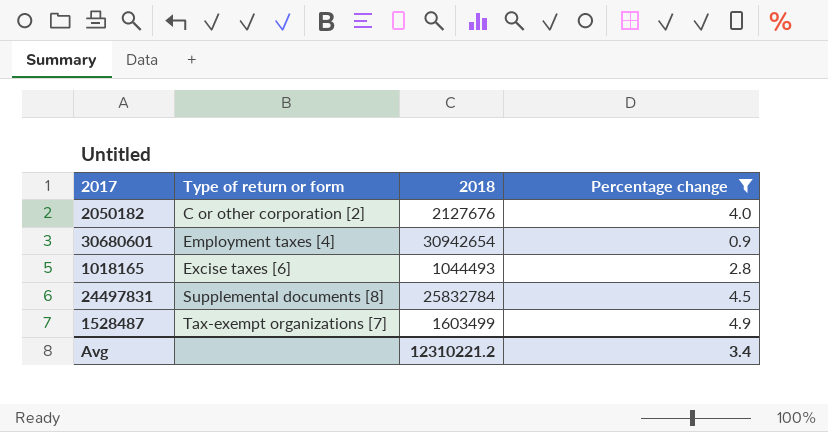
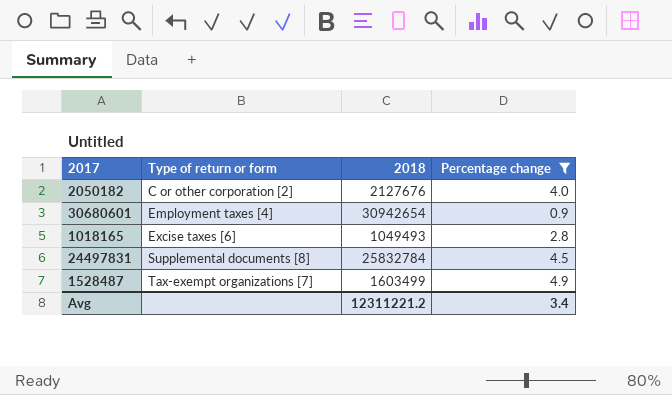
1018165 | 2018: 1044493 -> 1049493
Avg | 2018: 12310221.2 -> 12311221.2

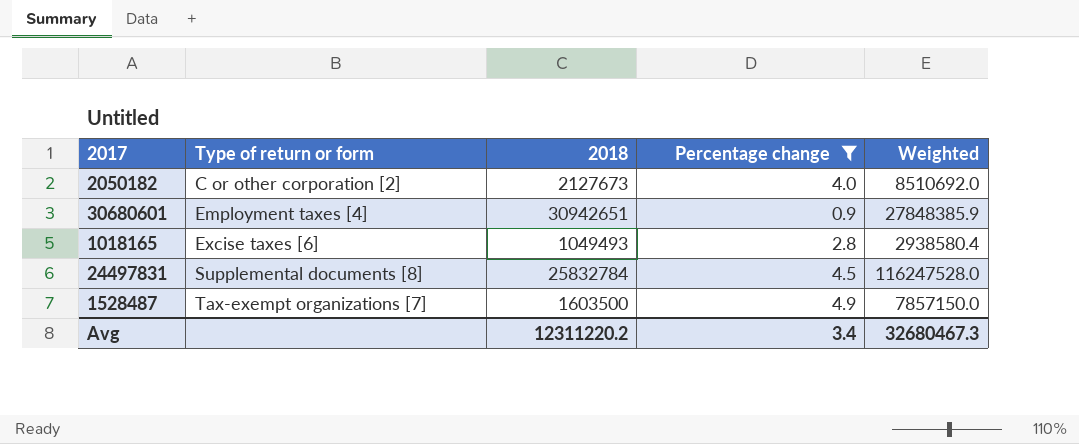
column Weighted | formula: none -> [2018] * [Percentage change]
2050182 | 2018: 2127676 -> 2127673
30680601 | 2018: 30942654 -> 30942651
1528487 | 2018: 1603499 -> 1603500
Avg | 2018: 12311221.2 -> 12311220.2

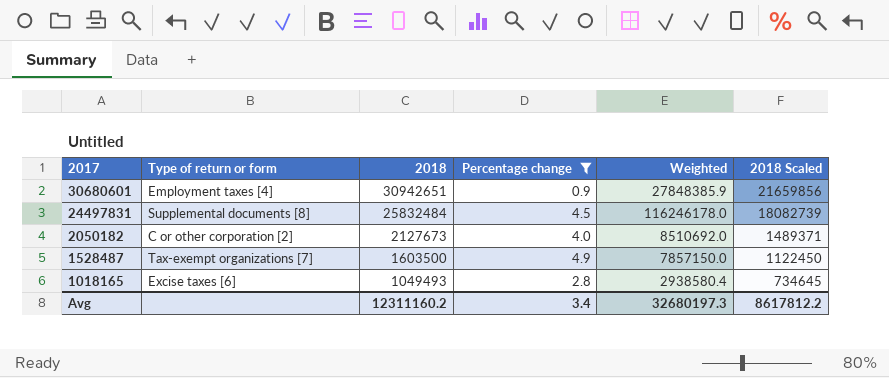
row order: Type of return or form ascending -> 2017 descending
column 2018 Scaled | formula: none -> [2018] * 0.7
24497831 | 2018: 25832784 -> 25832484
24497831 | Weighted: 116247528.0 -> 116246178.0
Avg | 2018: 12311220.2 -> 12311160.2
Avg | Weighted: 32680467.3 -> 32680197.3

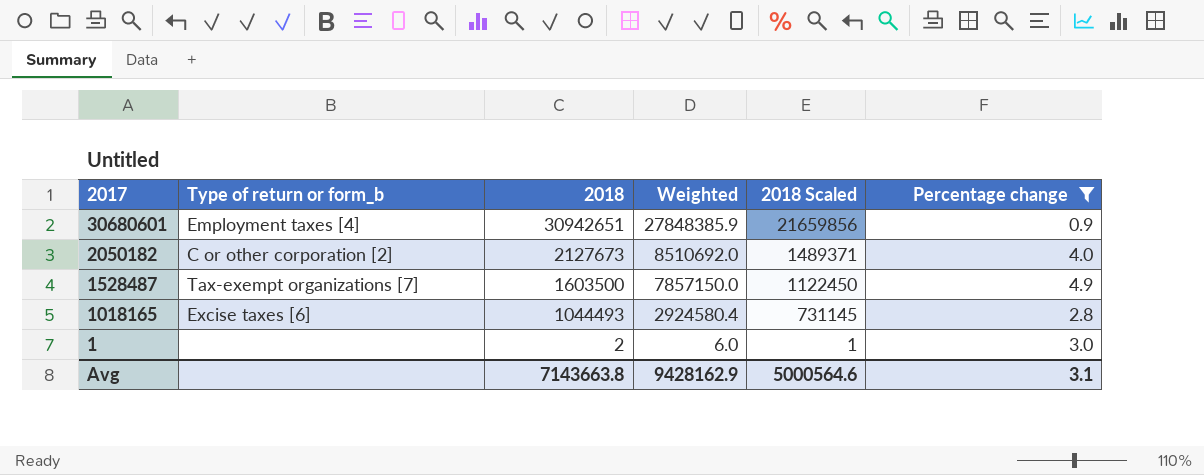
column name: Type of return or form -> Type of return or form_b
column Percentage change | position: 4 -> 6
row 24497831: Supplemental documents [8] | 25832484 | 4.5 | 116246178.0 | 18082739 -> none
1018165 | 2018: 1049493 -> 1044493
1018165 | Weighted: 2938580.4 -> 2924580.4
1018165 | 2018 Scaled: 734645 -> 731145
row 1: none -> none | 2 | 6.0 | 1 | 3.0
Avg | 2018: 12311160.2 -> 7143663.8
Avg | Weighted: 32680197.3 -> 9428162.9
Avg | 2018 Scaled: 8617812.2 -> 5000564.6
Avg | Percentage change: 3.4 -> 3.1

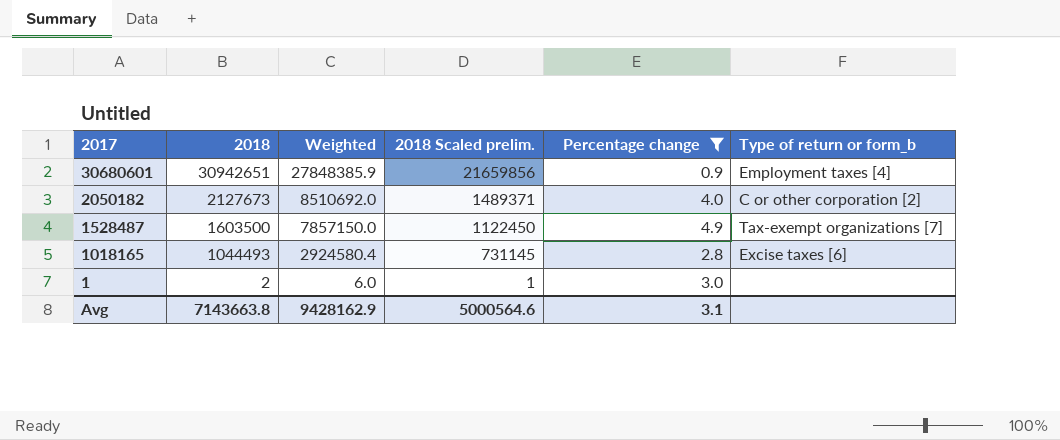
column name: 2018 Scaled -> 2018 Scaled prelim.
column Type of return or form_b | position: 2 -> 6

